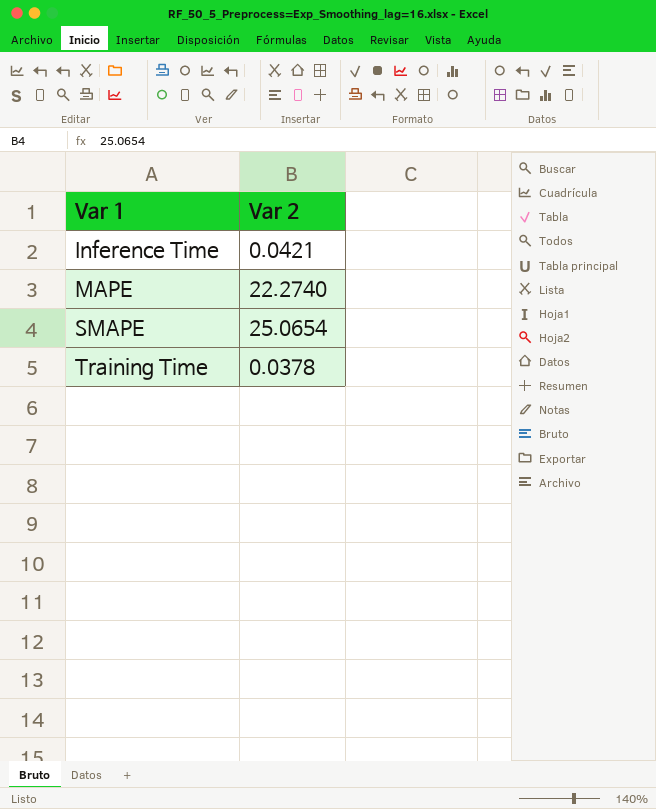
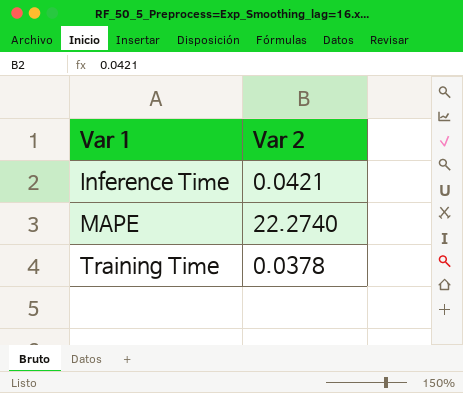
row SMAPE: 25.0654 -> none

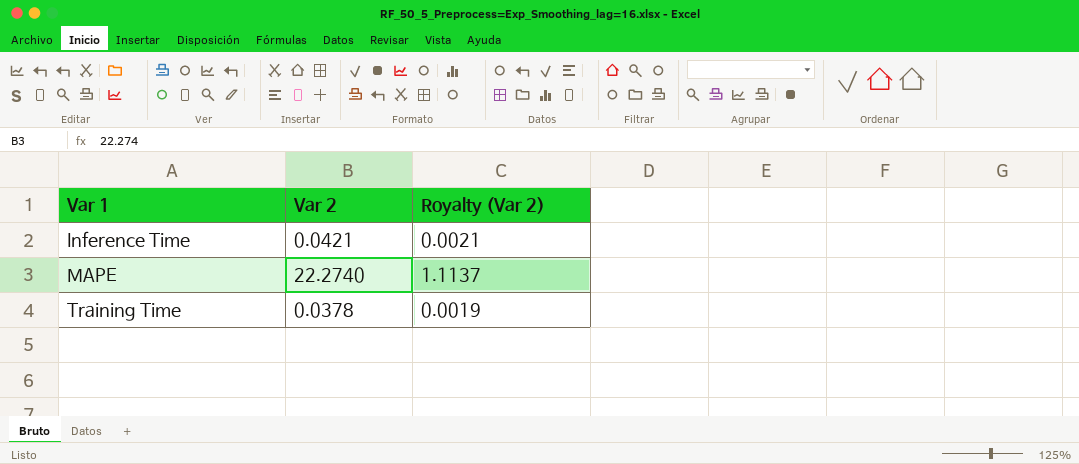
column Royalty (Var 2) | formula: none -> [Var 2] * 0.05

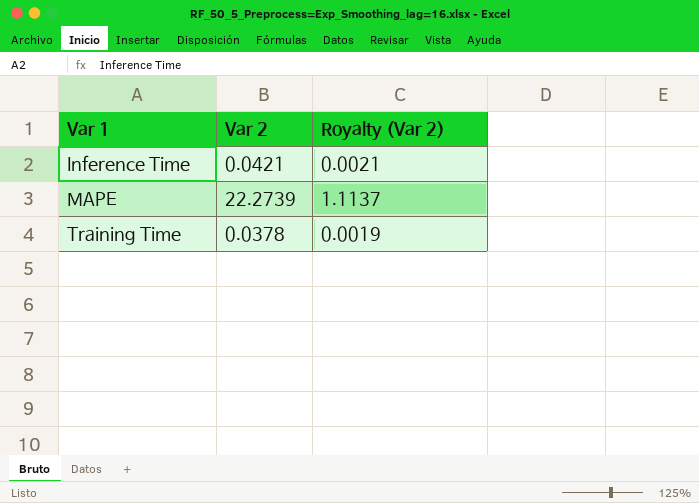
MAPE | Var 2: 22.2740 -> 22.2739

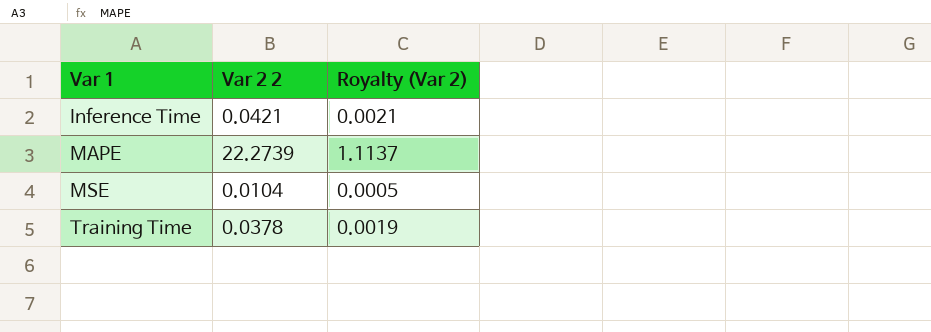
column name: Var 2 -> Var 2 2
row MSE: none -> 0.0104 | 0.0005

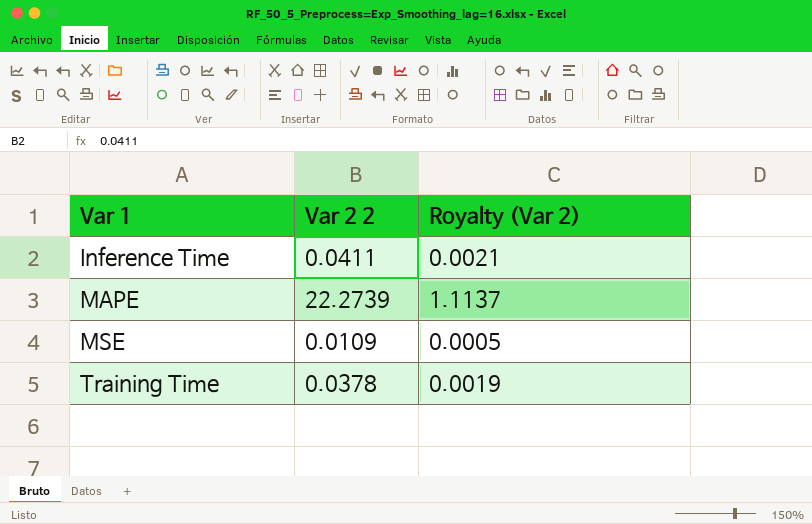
Inference Time | Var 2 2: 0.0421 -> 0.0411
MSE | Var 2 2: 0.0104 -> 0.0109

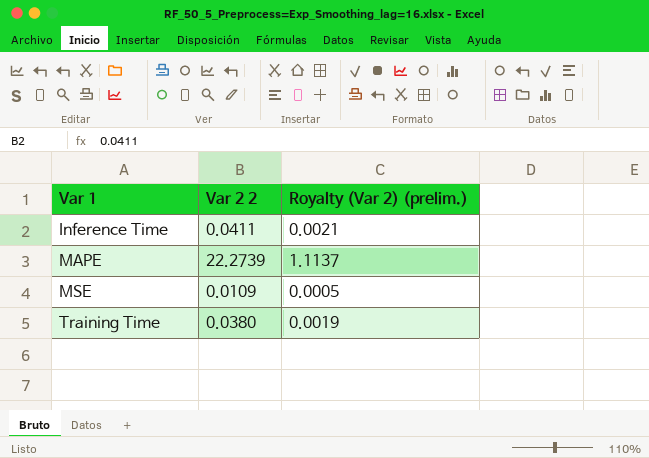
column name: Royalty (Var 2) -> Royalty (Var 2) (prelim.)
Training Time | Var 2 2: 0.0378 -> 0.0380

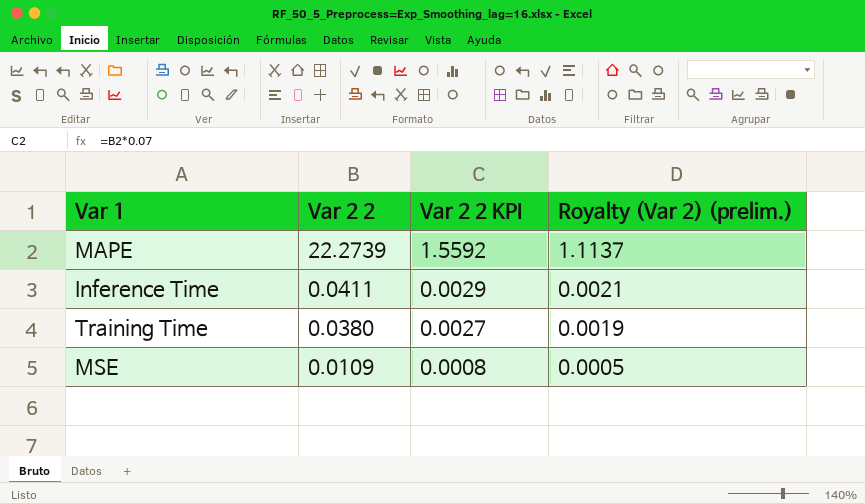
row order: Var 1 ascending -> Var 2 2 descending
column Var 2 2 KPI | formula: none -> [Var 2 2] * 0.07

